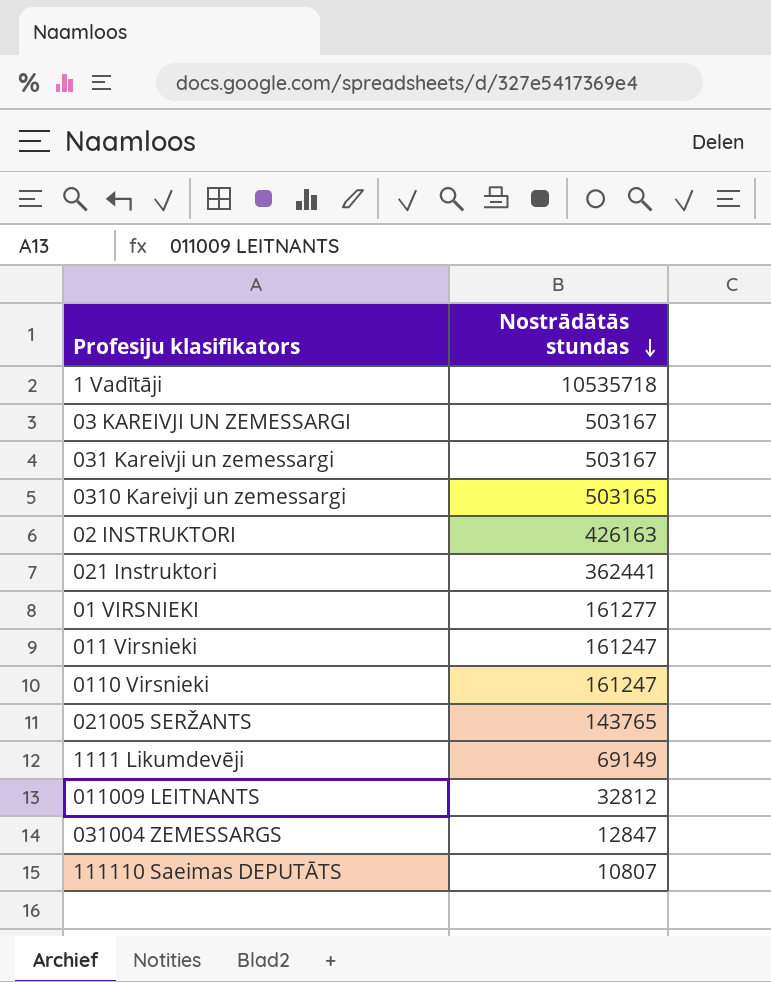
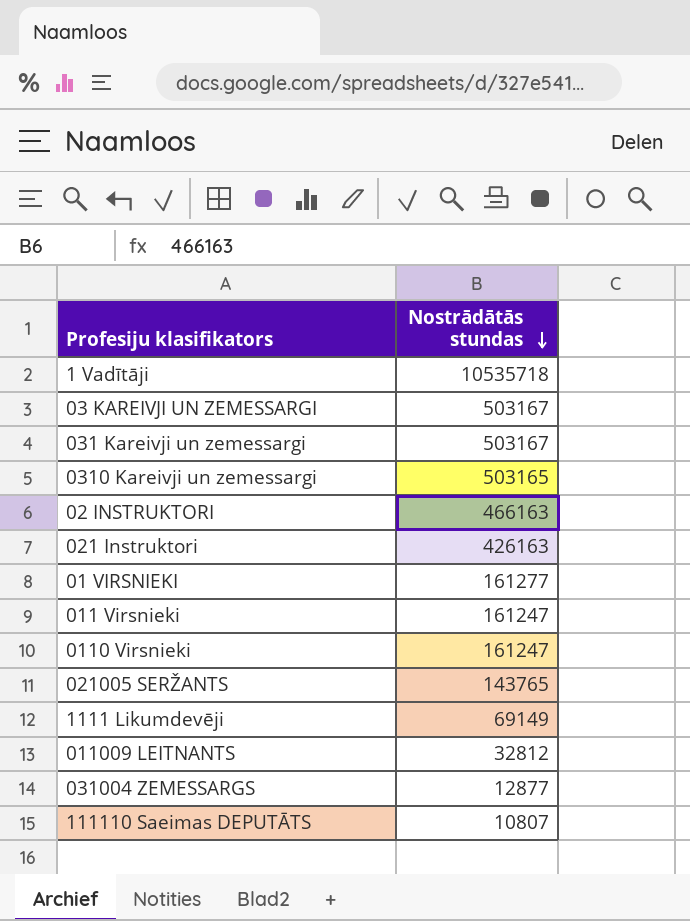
02 INSTRUKTORI | Nostrādātās stundas: 426163 -> 466163
021 Instruktori | Nostrādātās stundas: 362441 -> 426163
031004 ZEMESSARGS | Nostrādātās stundas: 12847 -> 12877

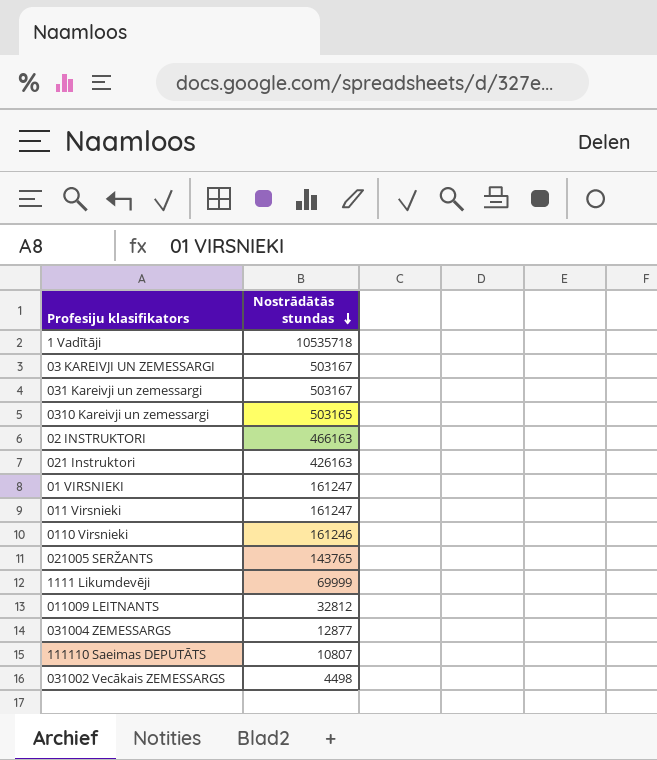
01 VIRSNIEKI | Nostrādātās stundas: 161277 -> 161247
0110 Virsnieki | Nostrādātās stundas: 161247 -> 161246
1111 Likumdevēji | Nostrādātās stundas: 69149 -> 69999
row 031002 Vecākais ZEMESSARGS: none -> 4498

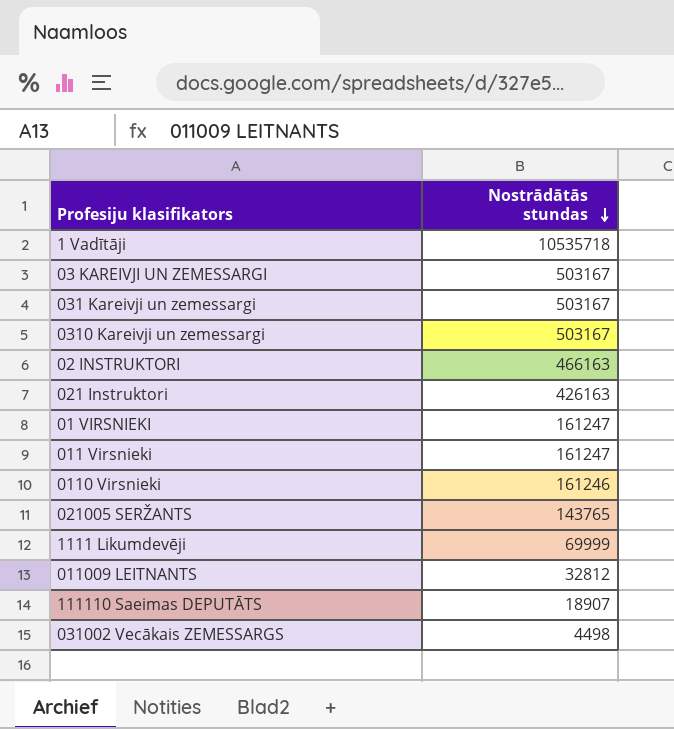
row 031004 ZEMESSARGS: 12877 -> none
0310 Kareivji un zemessargi | Nostrādātās stundas: 503165 -> 503167
111110 Saeimas DEPUTĀTS | Nostrādātās stundas: 10807 -> 18907

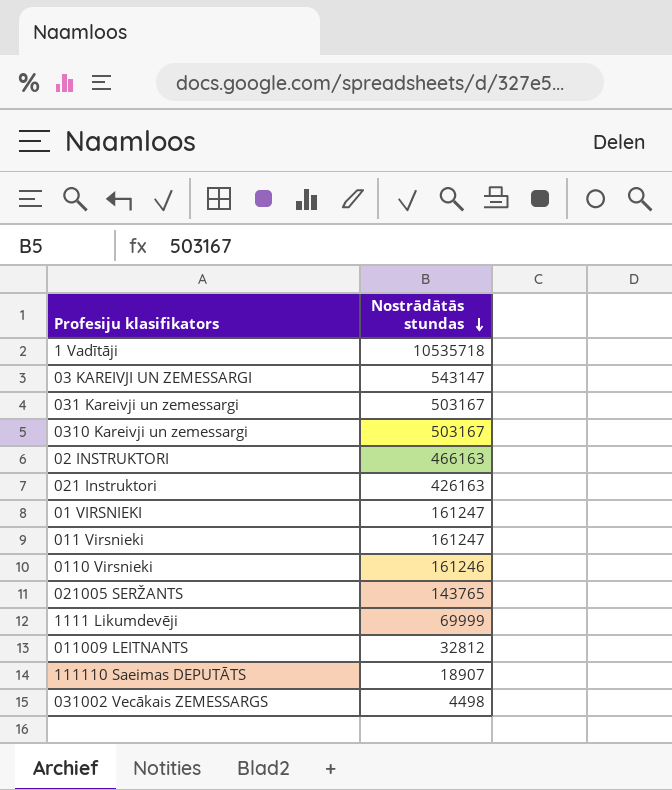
03 KAREIVJI UN ZEMESSARGI | Nostrādātās stundas: 503167 -> 543147

